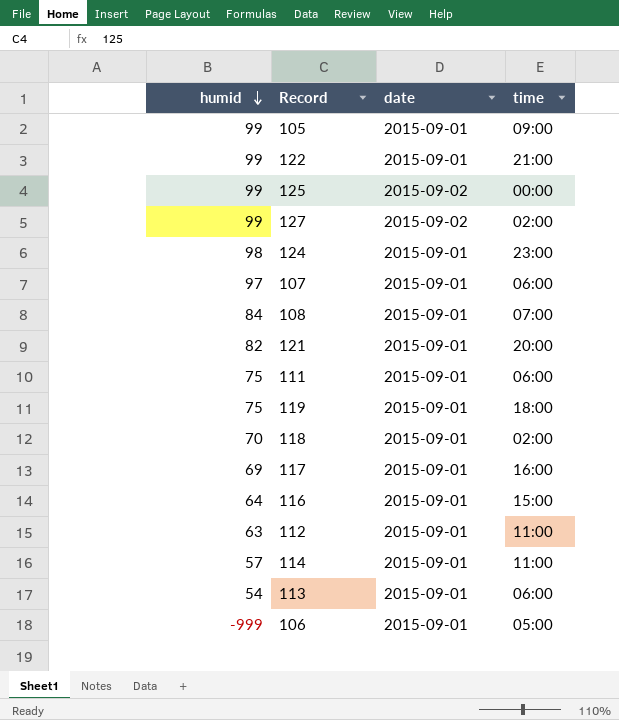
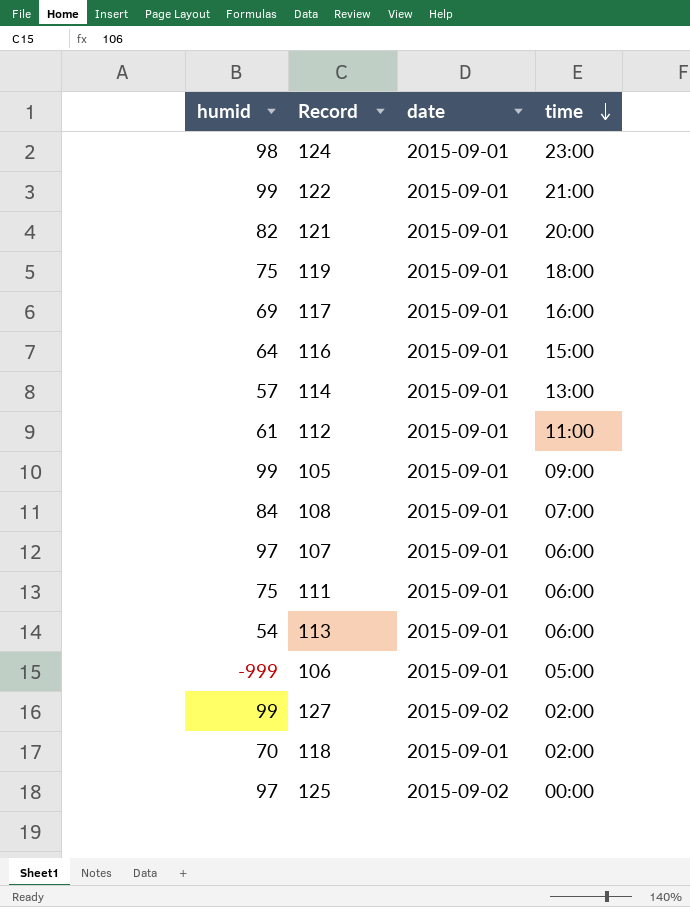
row order: humid descending -> time descending
114 | time: 11:00 -> 13:00
112 | humid: 63 -> 61
125 | humid: 99 -> 97

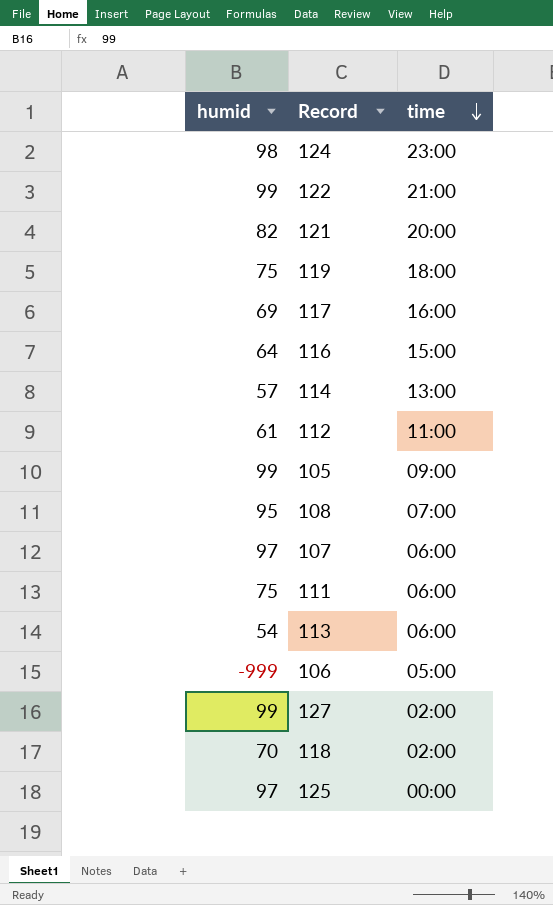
column date | position: 3 -> none
108 | humid: 84 -> 95

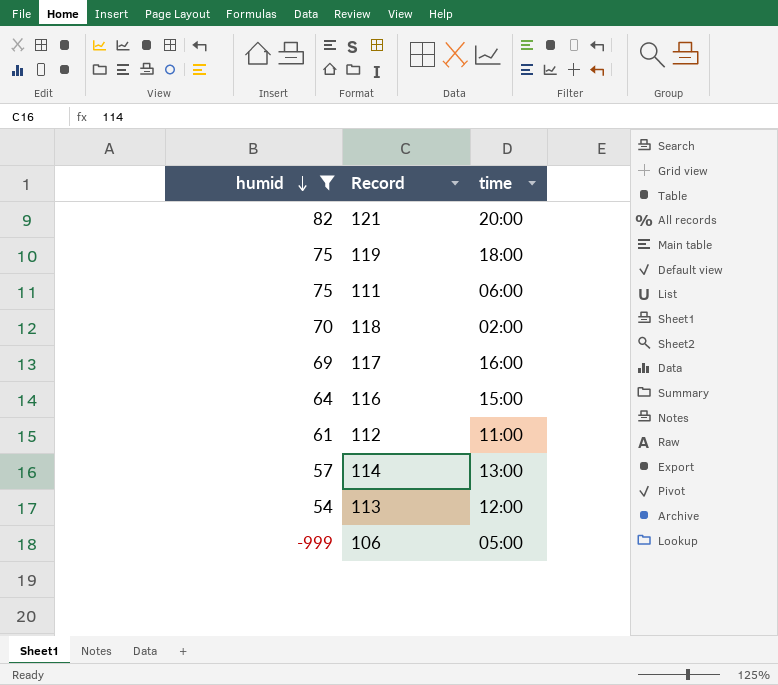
filter: none -> humid <= 82
row order: time descending -> humid descending
113 | time: 06:00 -> 12:00

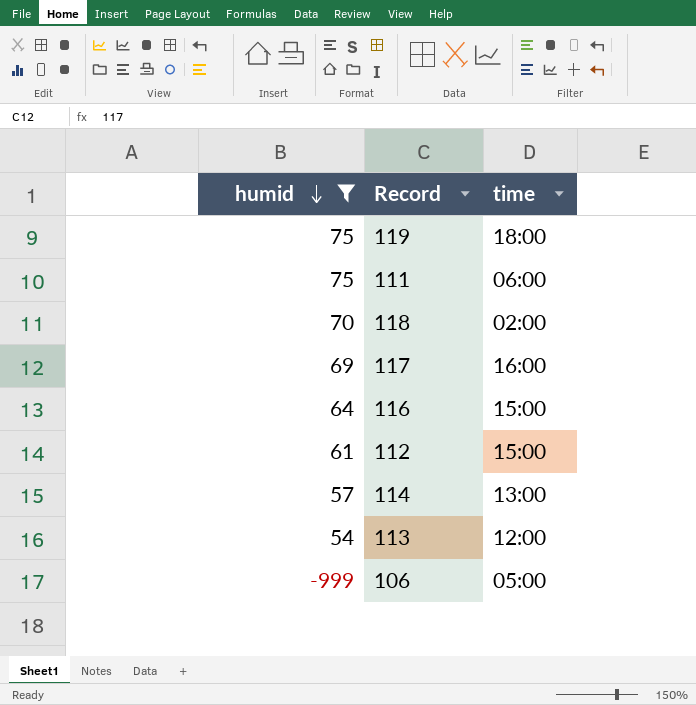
row 121: 82 | 20:00 -> none
112 | time: 11:00 -> 15:00

